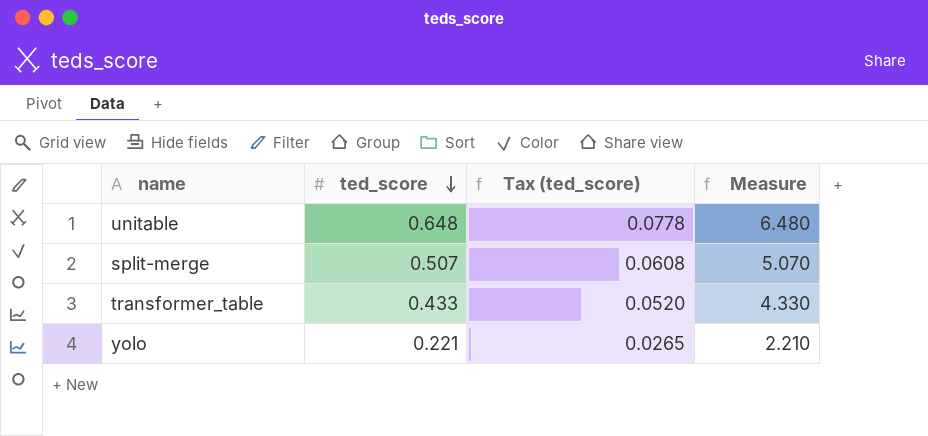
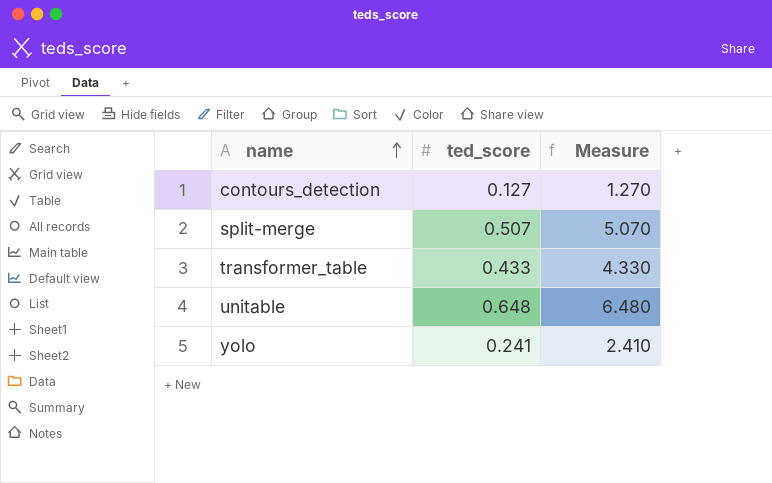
row order: ted_score descending -> name ascending
column Tax (ted_score) | formula: [ted_score] * 0.12 -> none
row contours_detection: none -> 0.127 | 1.270
yolo | ted_score: 0.221 -> 0.241
yolo | Measure: 2.210 -> 2.410

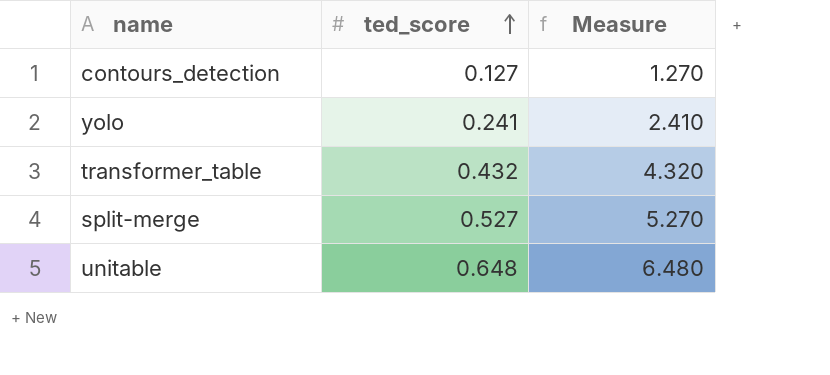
row order: name ascending -> ted_score ascending
transformer_table | ted_score: 0.433 -> 0.432
transformer_table | Measure: 4.330 -> 4.320
split-merge | ted_score: 0.507 -> 0.527
split-merge | Measure: 5.070 -> 5.270

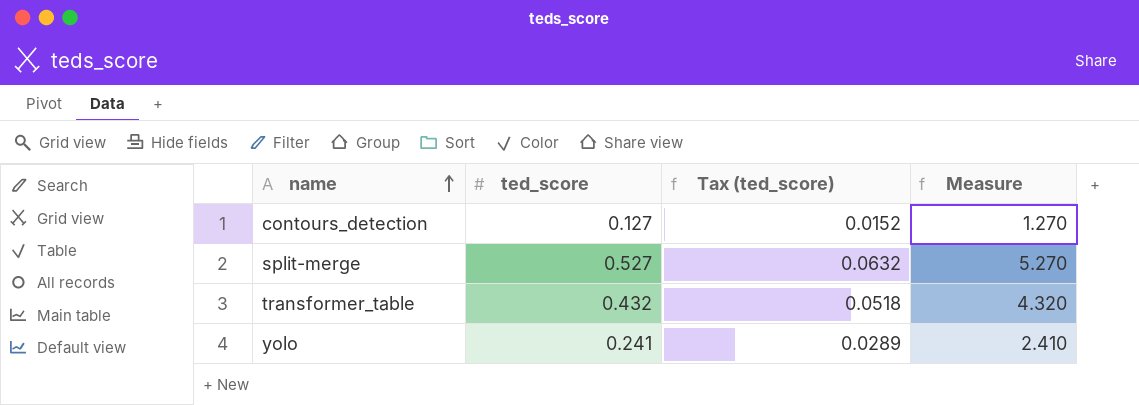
row order: ted_score ascending -> name ascending
column Tax (ted_score) | formula: none -> [ted_score] * 0.12
row unitable: 0.648 | 6.480 -> none

